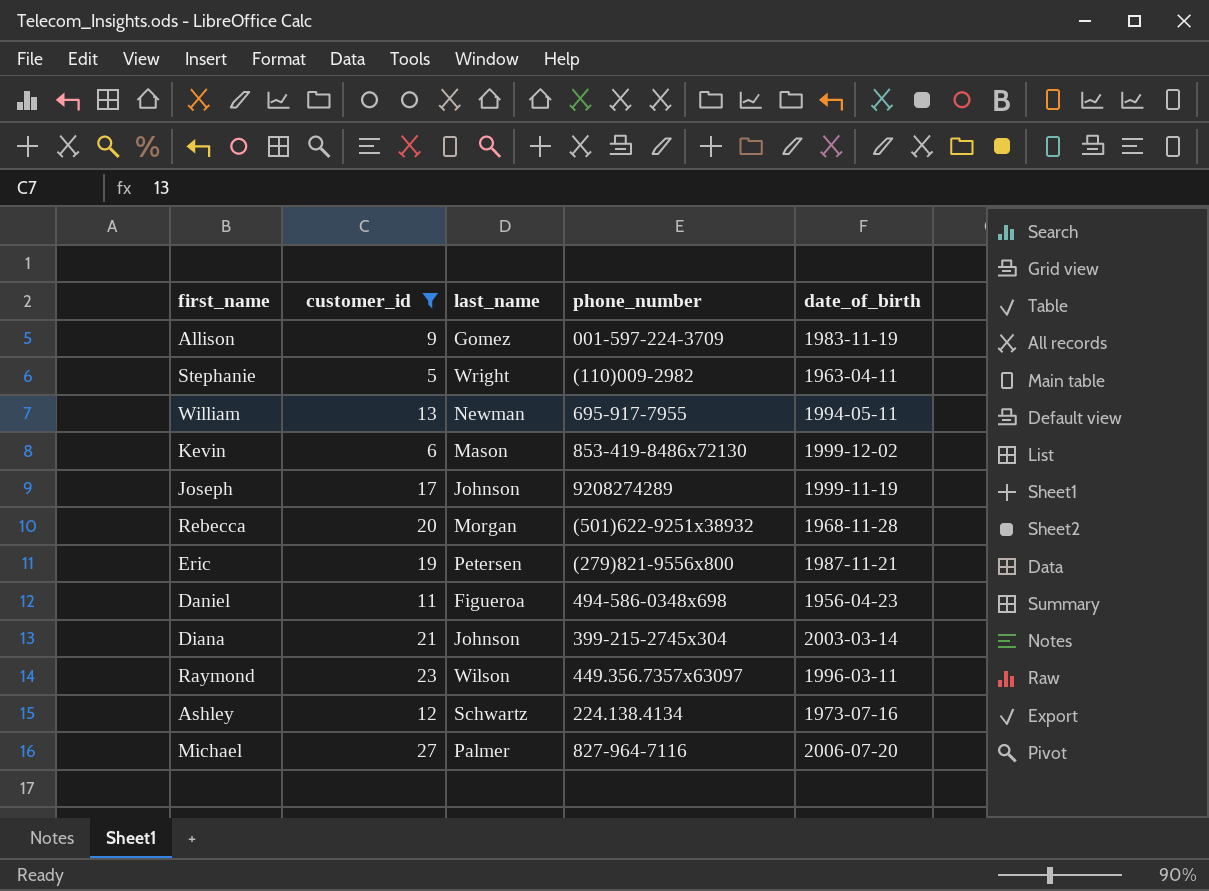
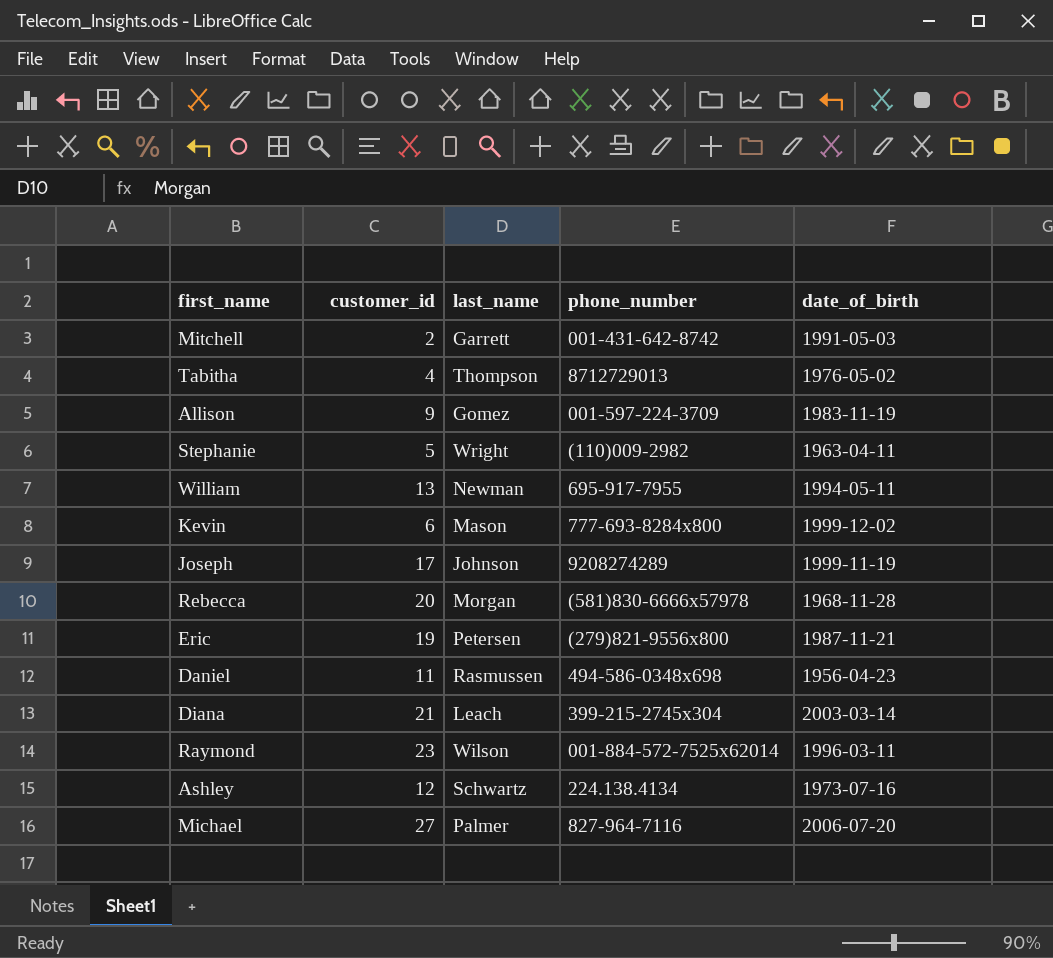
filter: customer_id >= 5 -> none
Kevin | phone_number: 853-419-8486x72130 -> 777-693-8284x800
Rebecca | phone_number: (501)622-9251x38932 -> (581)830-6666x57978
Daniel | last_name: Figueroa -> Rasmussen
Diana | last_name: Johnson -> Leach
Raymond | phone_number: 449.356.7357x63097 -> 001-884-572-7525x62014

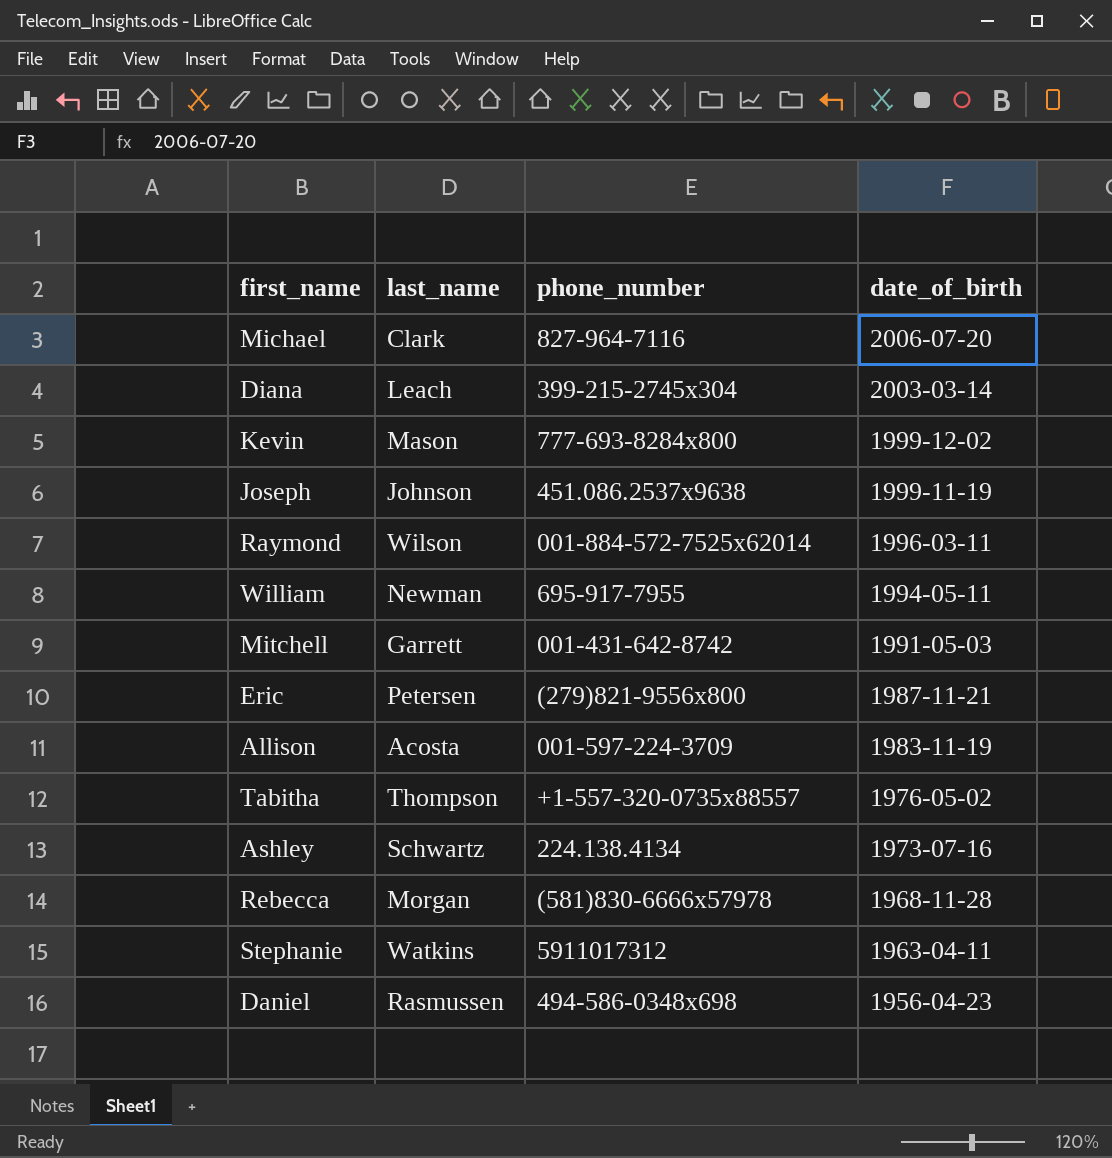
row order: none -> date_of_birth descending
column customer_id | position: 2 -> none
Michael | last_name: Palmer -> Clark
Joseph | phone_number: 9208274289 -> 451.086.2537x9638
Allison | last_name: Gomez -> Acosta
Tabitha | phone_number: 8712729013 -> +1-557-320-0735x88557
Stephanie | last_name: Wright -> Watkins
Stephanie | phone_number: (110)009-2982 -> 5911017312

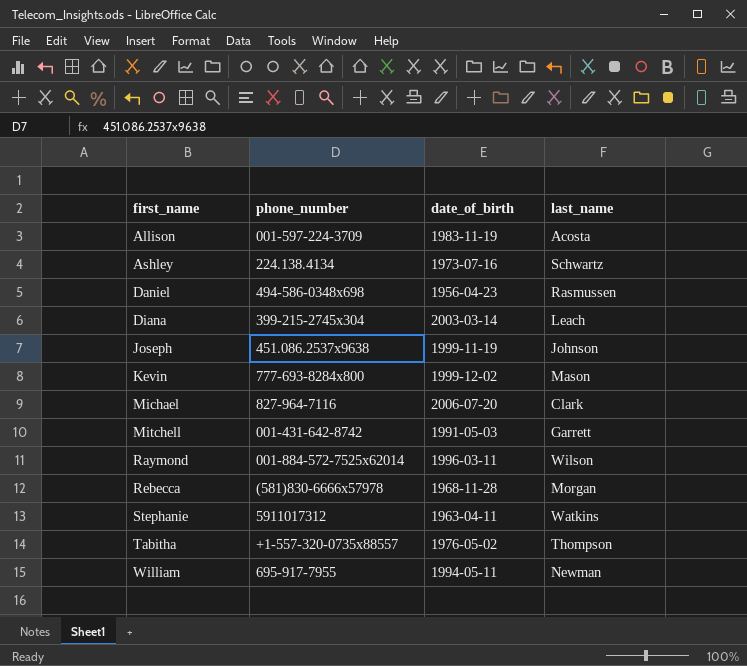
row order: date_of_birth descending -> first_name ascending
column last_name | position: 2 -> 4
row Eric: Petersen | (279)821-9556x800 | 1987-11-21 -> none

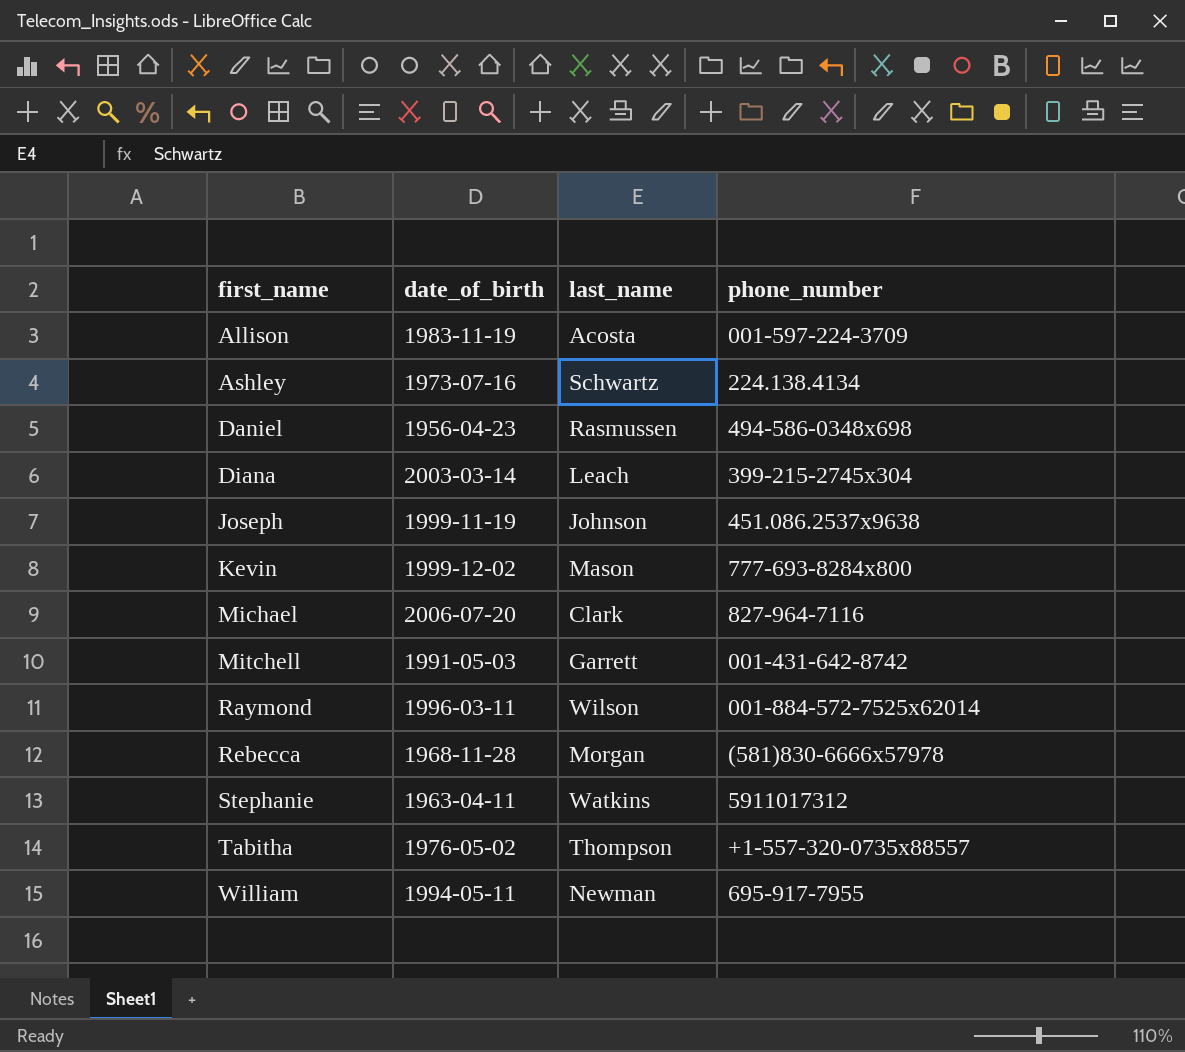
column phone_number | position: 2 -> 4

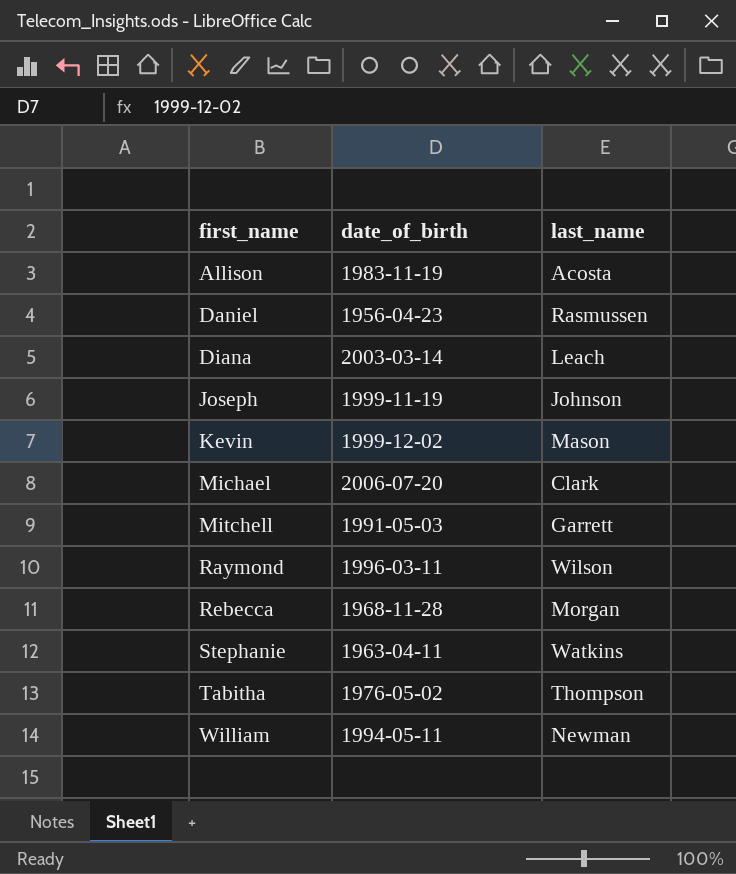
column phone_number | position: 4 -> none
row Ashley: 1973-07-16 | Schwartz | 224.138.4134 -> none

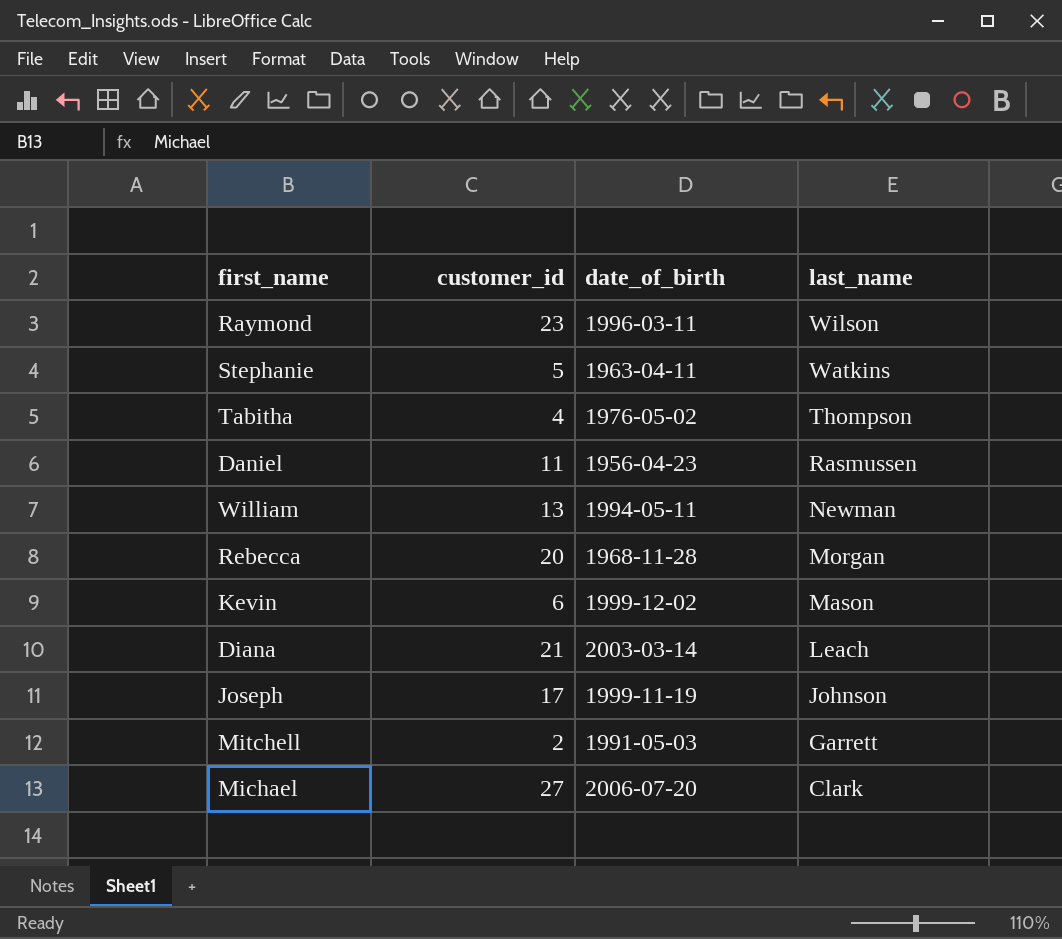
row order: first_name ascending -> last_name descending
column customer_id | position: none -> 2
row Allison: 1983-11-19 | Acosta -> none

